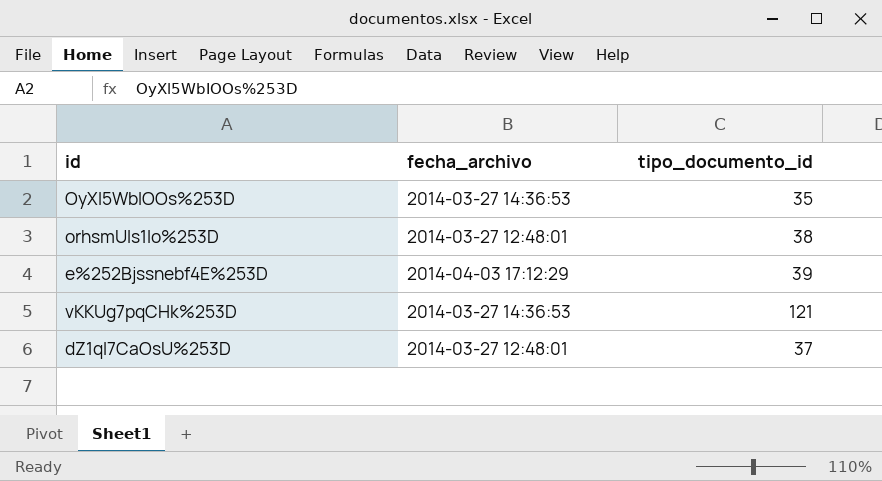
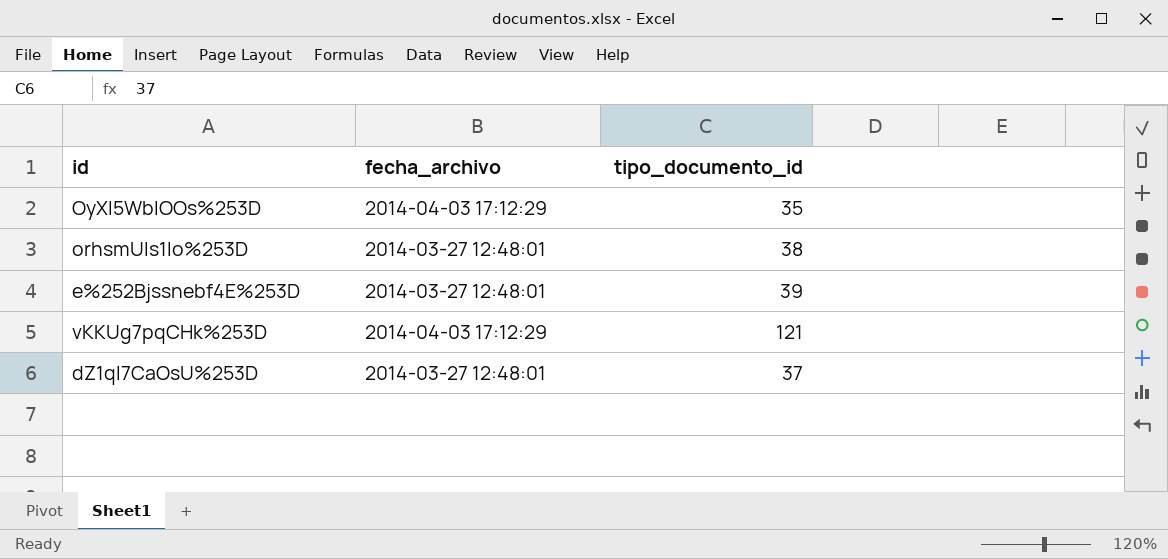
OyXl5WbIOOs%253D | fecha_archivo: 2014-03-27 14:36:53 -> 2014-04-03 17:12:29
e%252Bjssnebf4E%253D | fecha_archivo: 2014-04-03 17:12:29 -> 2014-03-27 12:48:01
vKKUg7pqCHk%253D | fecha_archivo: 2014-03-27 14:36:53 -> 2014-04-03 17:12:29

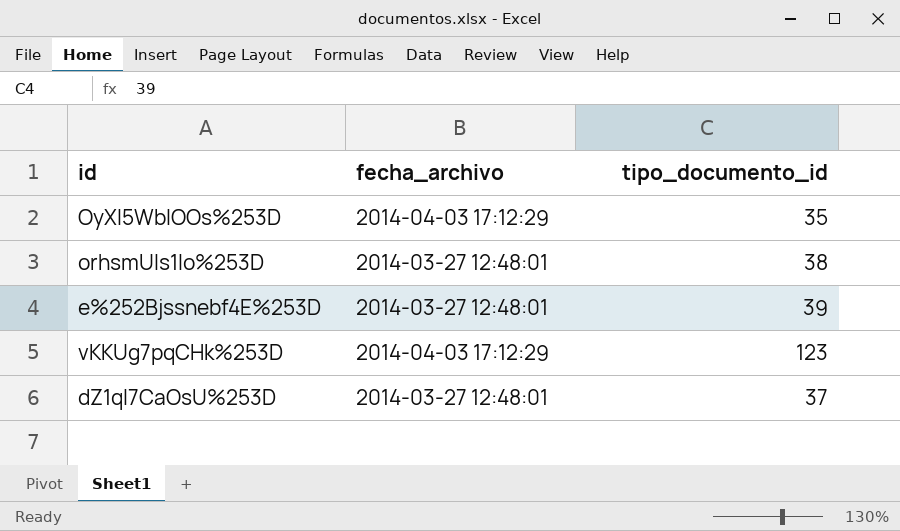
vKKUg7pqCHk%253D | tipo_documento_id: 121 -> 123

